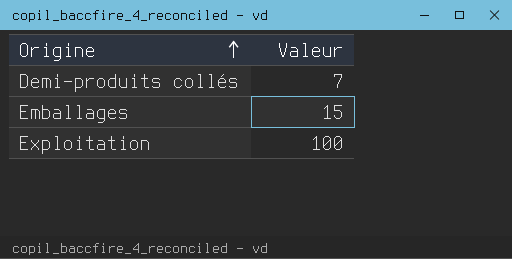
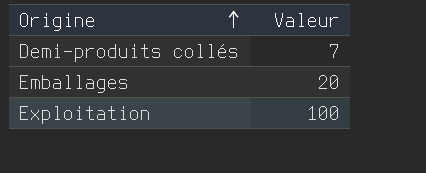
Emballages | Valeur: 15 -> 20

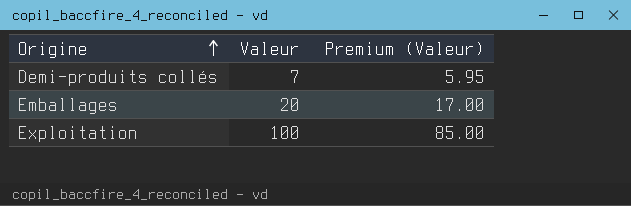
column Premium (Valeur) | formula: none -> [Valeur] * 0.85

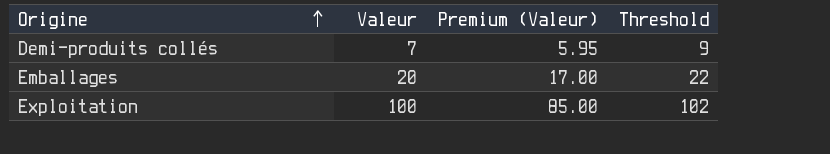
column Threshold | formula: none -> [Valeur] + 2

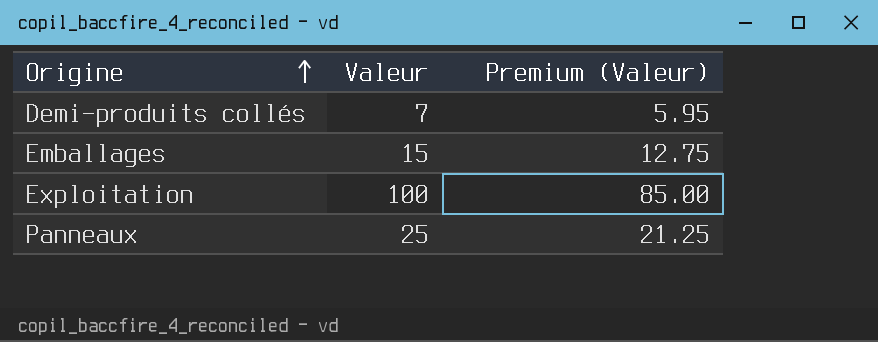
column Threshold | formula: [Valeur] + 2 -> none
Emballages | Valeur: 20 -> 15
Emballages | Premium (Valeur): 17.00 -> 12.75
row Panneaux: none -> 25 | 21.25

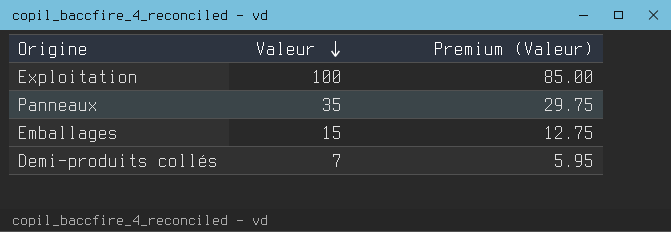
row order: Origine ascending -> Valeur descending
Panneaux | Valeur: 25 -> 35
Panneaux | Premium (Valeur): 21.25 -> 29.75

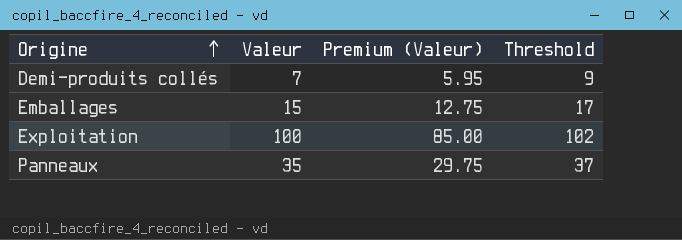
row order: Valeur descending -> Origine ascending
column Threshold | formula: none -> [Valeur] + 2

